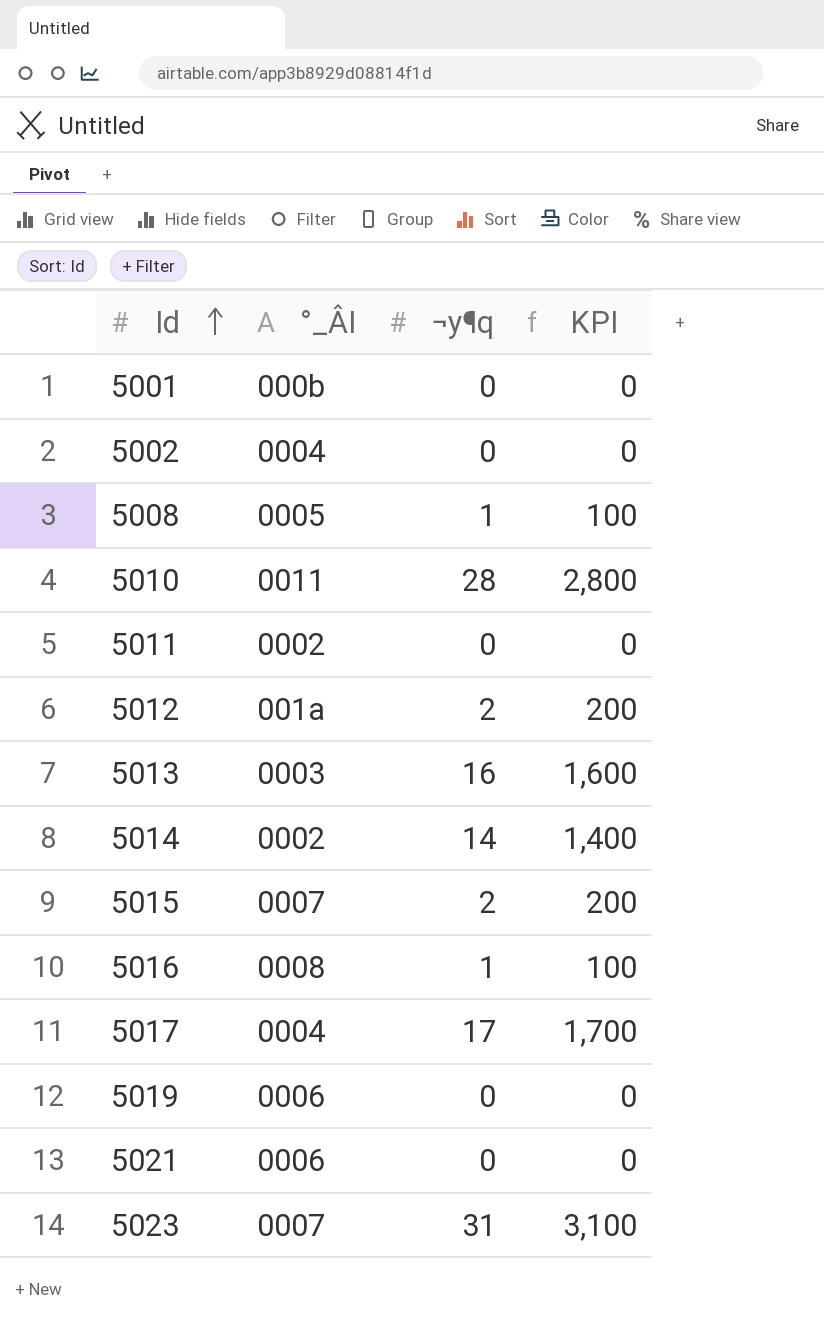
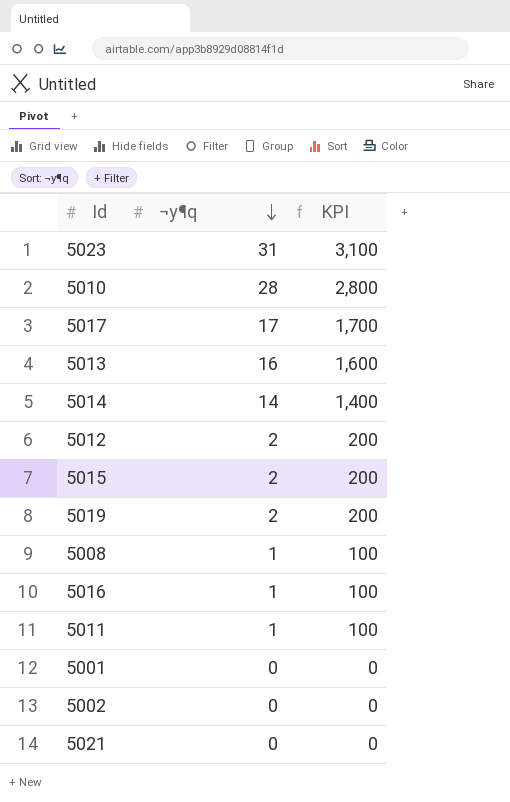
row order: Id ascending -> ¬y¶q descending
column °_ÂI | position: 2 -> none
5019 | ¬y¶q: 0 -> 2
5019 | KPI: 0 -> 200
5011 | ¬y¶q: 0 -> 1
5011 | KPI: 0 -> 100

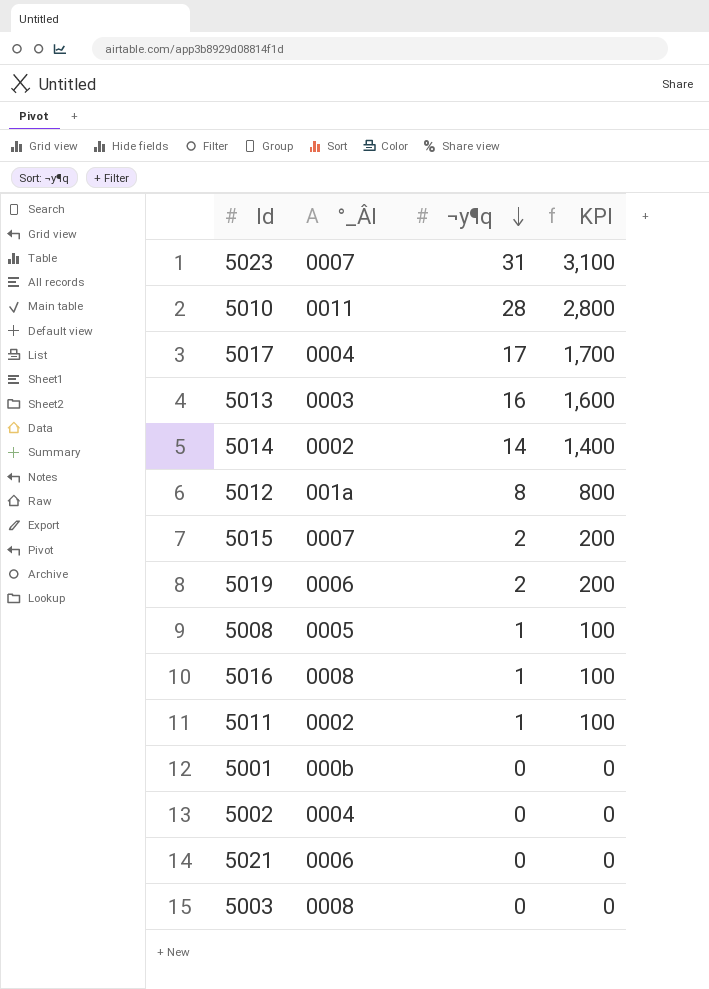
column °_ÂI | position: none -> 2
5012 | ¬y¶q: 2 -> 8
5012 | KPI: 200 -> 800
row 5003: none -> 0008 | 0 | 0

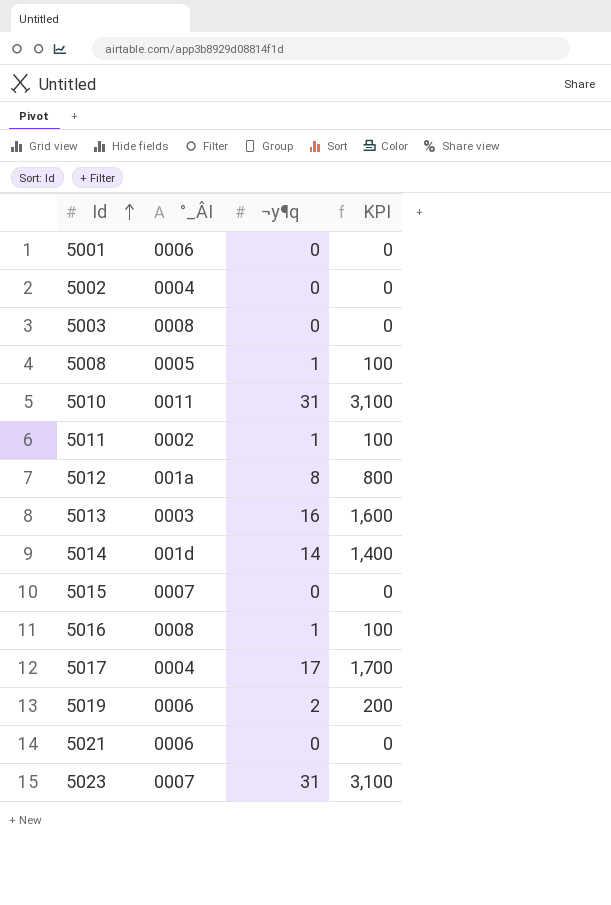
row order: ¬y¶q descending -> Id ascending
5001 | °_ÂI: 000b -> 0006
5010 | ¬y¶q: 28 -> 31
5010 | KPI: 2,800 -> 3,100
5014 | °_ÂI: 0002 -> 001d
5015 | ¬y¶q: 2 -> 0
5015 | KPI: 200 -> 0

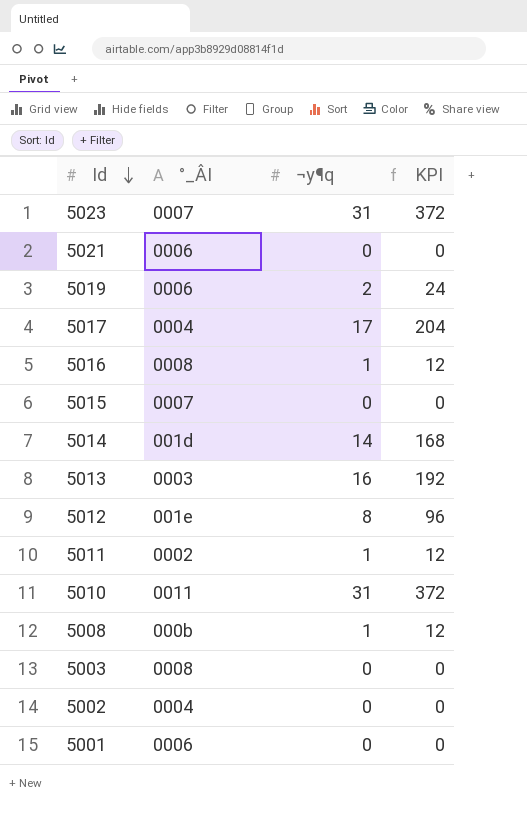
row order: Id ascending -> Id descending
column KPI | formula: [¬y¶q] * 100 -> [¬y¶q] * 12
5012 | °_ÂI: 001a -> 001e
5008 | °_ÂI: 0005 -> 000b

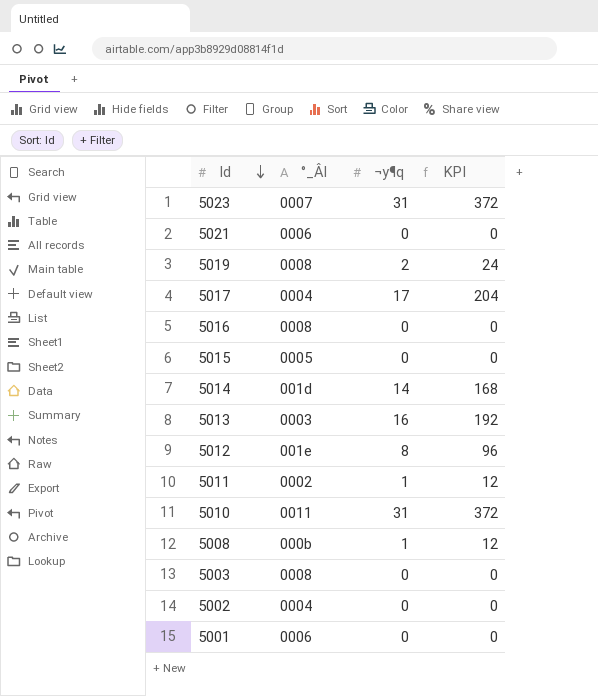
5019 | °_ÂI: 0006 -> 0008
5016 | ¬y¶q: 1 -> 0
5016 | KPI: 12 -> 0
5015 | °_ÂI: 0007 -> 0005

